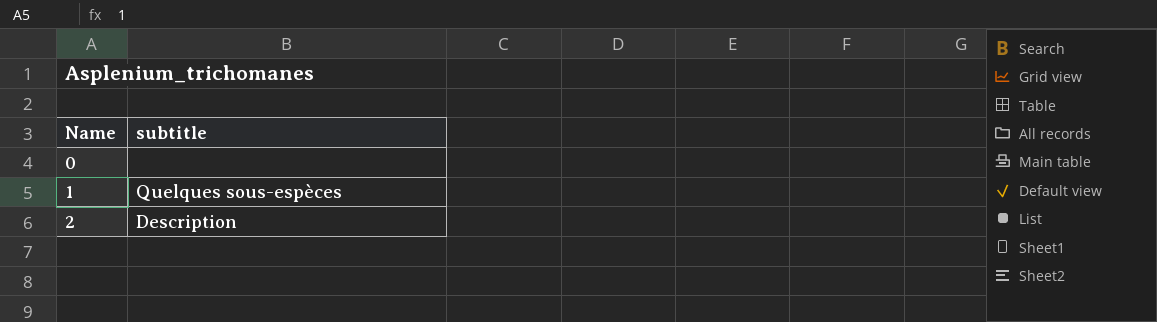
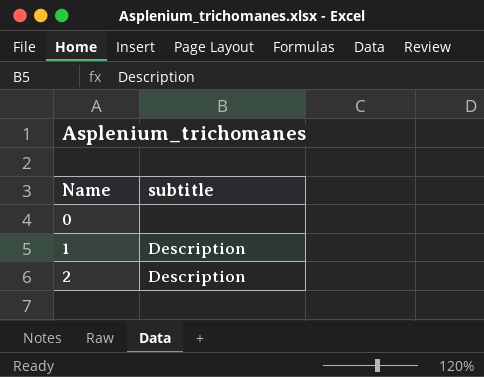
1 | subtitle: Quelques sous-espèces -> Description

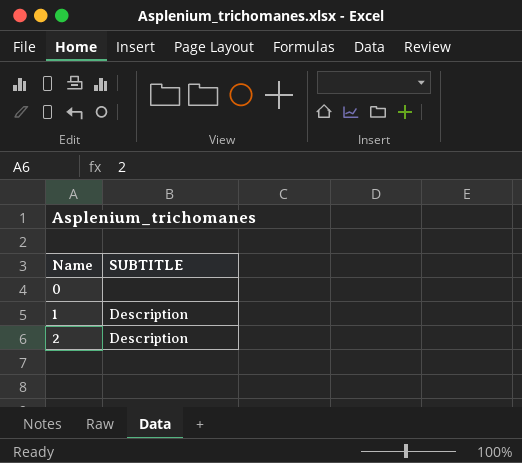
column name: subtitle -> SUBTITLE

